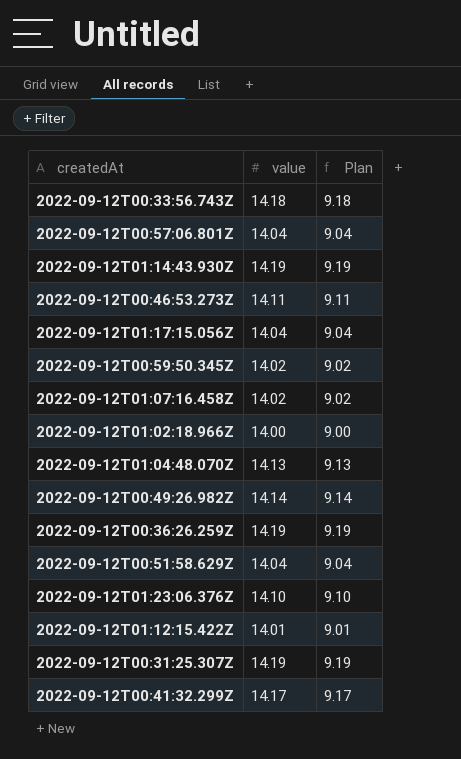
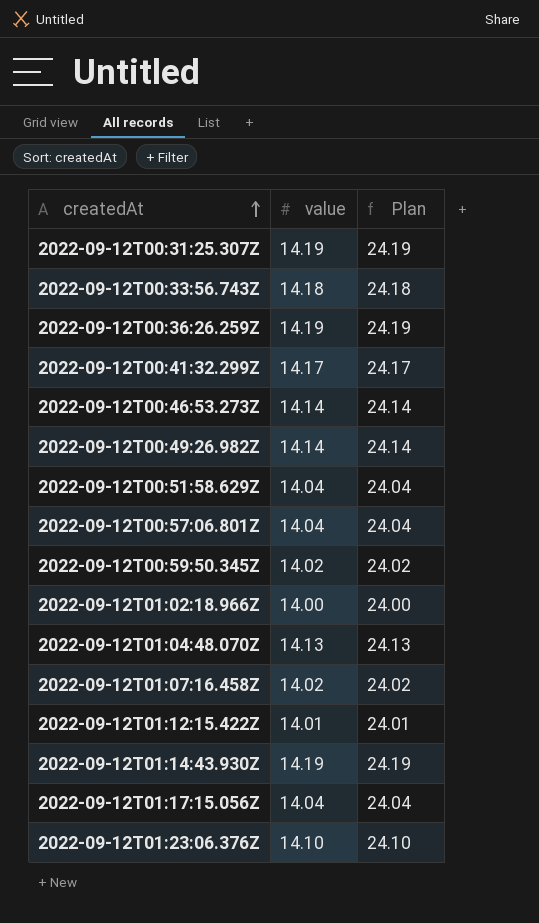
row order: none -> createdAt ascending
column Plan | formula: [value] - 5 -> [value] + 10
2022-09-12T00:46:53.273Z | value: 14.11 -> 14.14

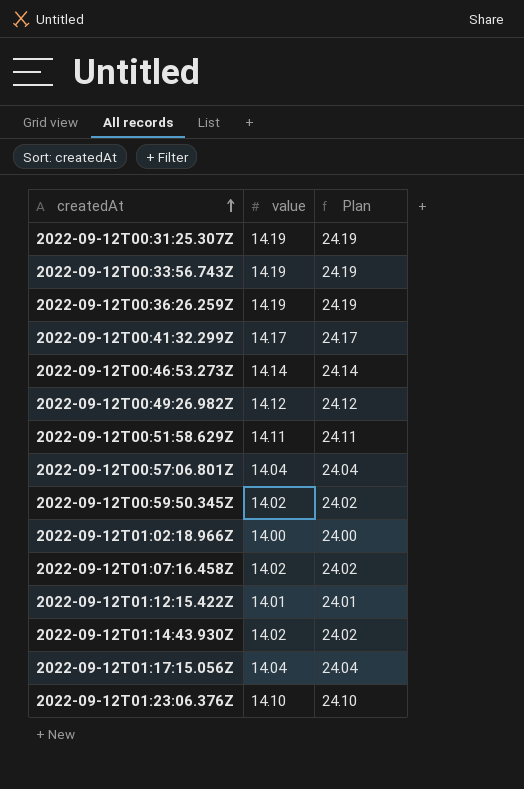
row 2022-09-12T01:04:48.070Z: 14.13 | 24.13 -> none
2022-09-12T00:33:56.743Z | value: 14.18 -> 14.19
2022-09-12T00:33:56.743Z | Plan: 24.18 -> 24.19
2022-09-12T00:49:26.982Z | value: 14.14 -> 14.12
2022-09-12T00:49:26.982Z | Plan: 24.14 -> 24.12
2022-09-12T00:51:58.629Z | value: 14.04 -> 14.11
2022-09-12T00:51:58.629Z | Plan: 24.04 -> 24.11
2022-09-12T01:14:43.930Z | value: 14.19 -> 14.02
2022-09-12T01:14:43.930Z | Plan: 24.19 -> 24.02

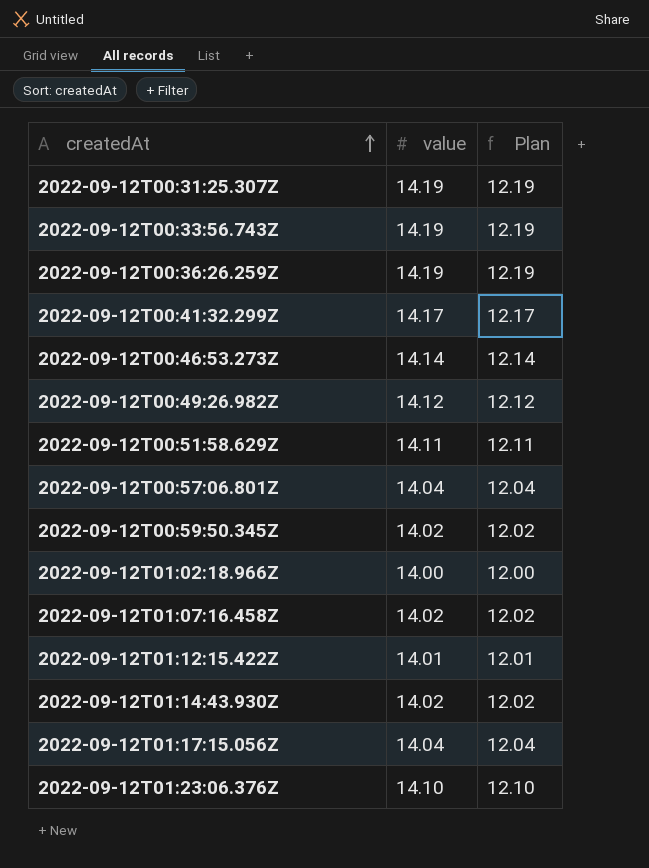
column Plan | formula: [value] + 10 -> [value] - 2

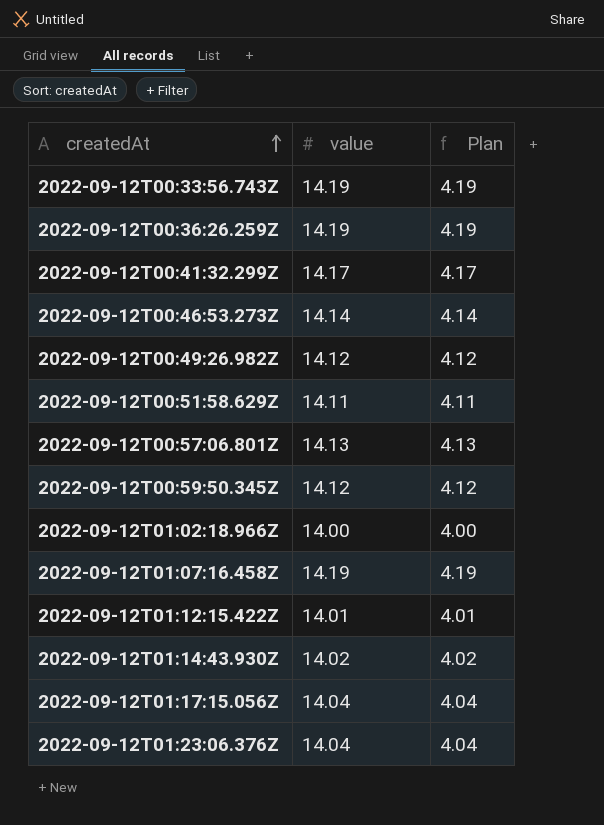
column Plan | formula: [value] - 2 -> [value] - 10
row 2022-09-12T00:31:25.307Z: 14.19 | 12.19 -> none
2022-09-12T00:57:06.801Z | value: 14.04 -> 14.13
2022-09-12T00:59:50.345Z | value: 14.02 -> 14.12
2022-09-12T01:07:16.458Z | value: 14.02 -> 14.19
2022-09-12T01:23:06.376Z | value: 14.10 -> 14.04

